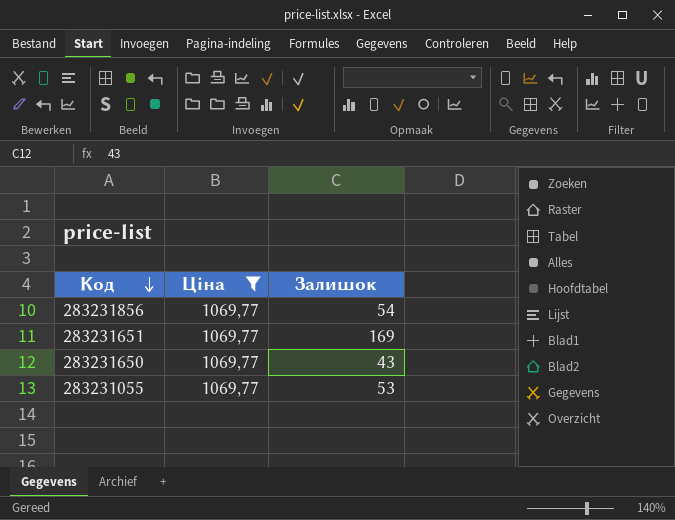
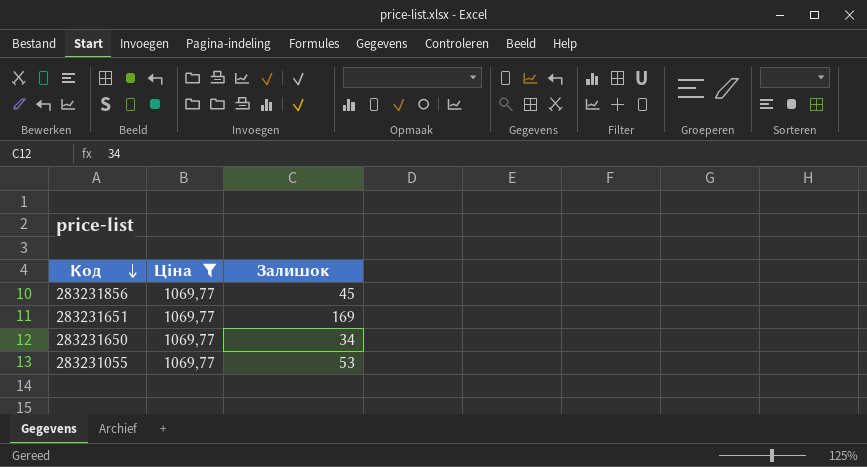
283231856 | Залишок: 54 -> 45
283231650 | Залишок: 43 -> 34

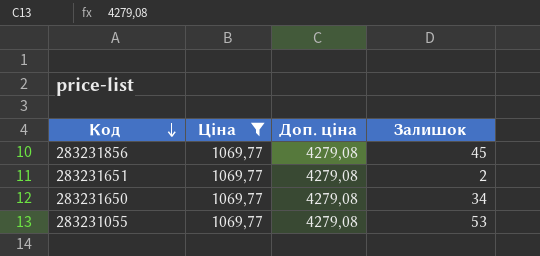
column Доп. ціна | position: none -> 3
283231651 | Залишок: 169 -> 2

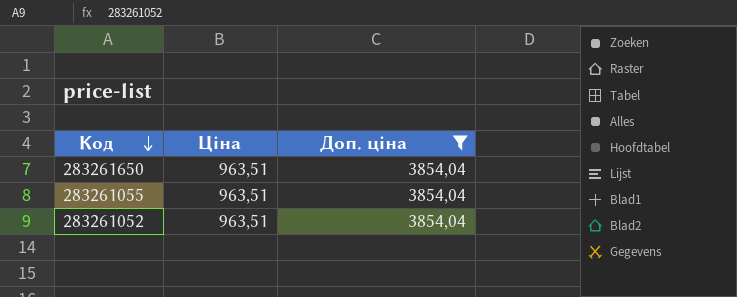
filter: Ціна = 1069,77 -> Доп. ціна = 3854,04
column Залишок | position: 4 -> none

